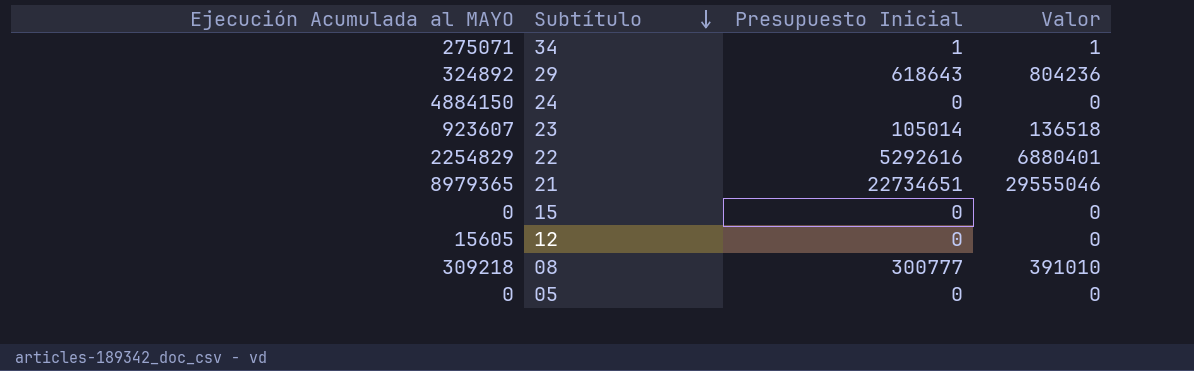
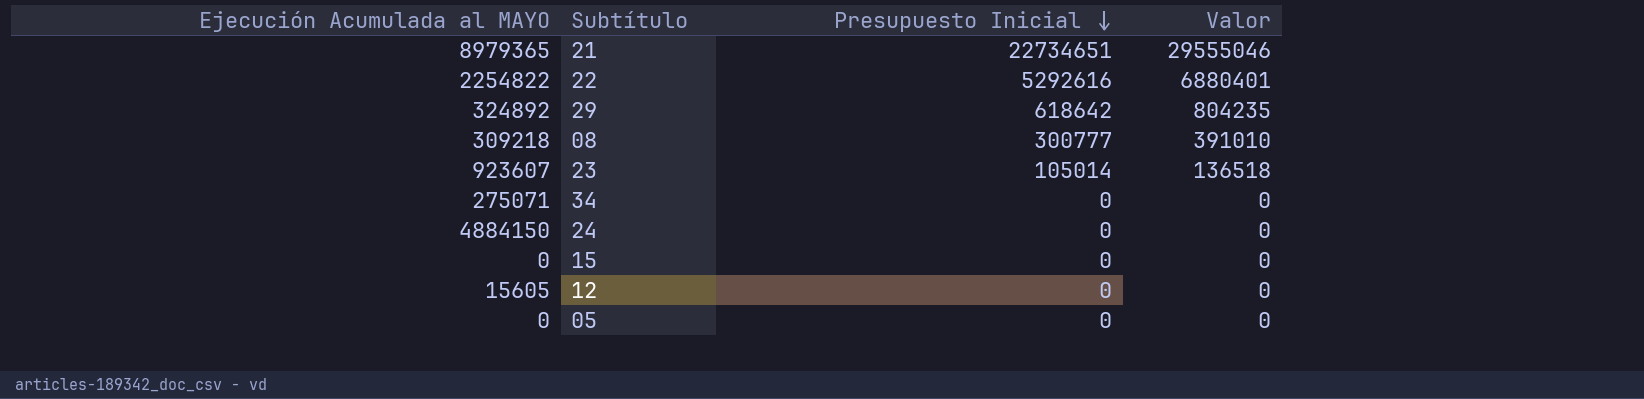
row order: Subtítulo descending -> Presupuesto Inicial descending
22 | Ejecución Acumulada al MAYO: 2254829 -> 2254822
29 | Presupuesto Inicial: 618643 -> 618642
29 | Valor: 804236 -> 804235
34 | Presupuesto Inicial: 1 -> 0
34 | Valor: 1 -> 0

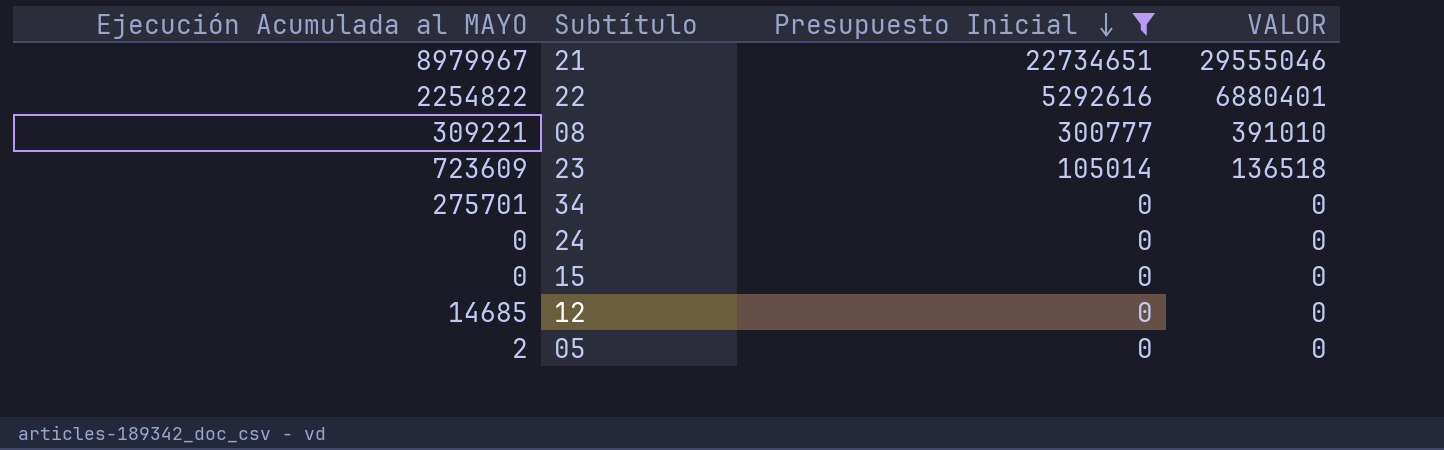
filter: none -> Presupuesto Inicial != 618642
column name: Valor -> VALOR
21 | Ejecución Acumulada al MAYO: 8979365 -> 8979967
08 | Ejecución Acumulada al MAYO: 309218 -> 309221
23 | Ejecución Acumulada al MAYO: 923607 -> 723609
34 | Ejecución Acumulada al MAYO: 275071 -> 275701
24 | Ejecución Acumulada al MAYO: 4884150 -> 0
12 | Ejecución Acumulada al MAYO: 15605 -> 14685
05 | Ejecución Acumulada al MAYO: 0 -> 2

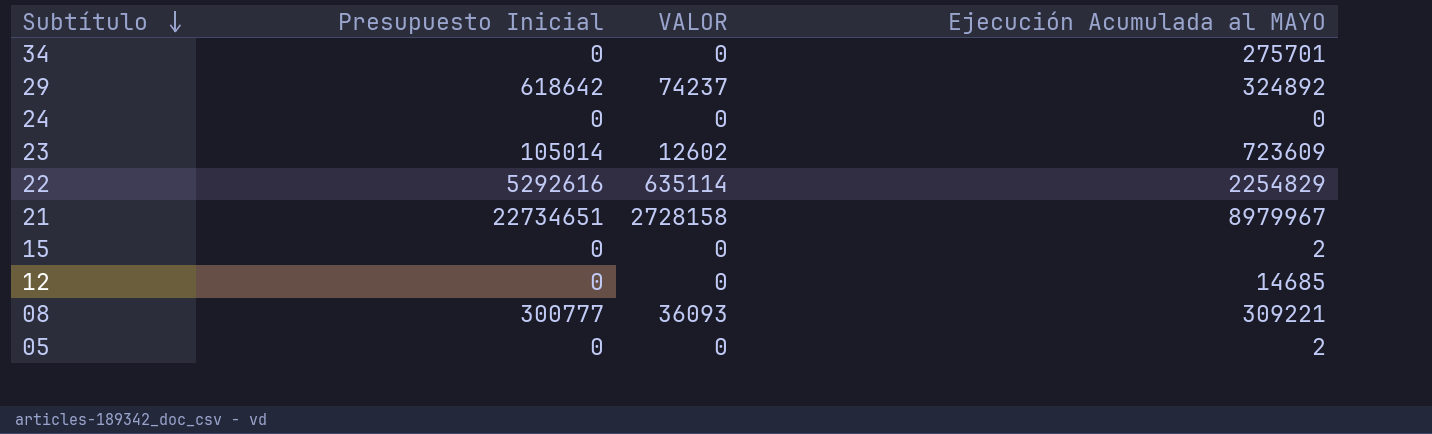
filter: Presupuesto Inicial != 618642 -> none
row order: Presupuesto Inicial descending -> Subtítulo descending
column VALOR | formula: [Presupuesto Inicial] * 1,3 -> [Presupuesto Inicial] * 0,12
column Ejecución Acumulada al MAYO | position: 1 -> 4
22 | Ejecución Acumulada al MAYO: 2254822 -> 2254829
15 | Ejecución Acumulada al MAYO: 0 -> 2

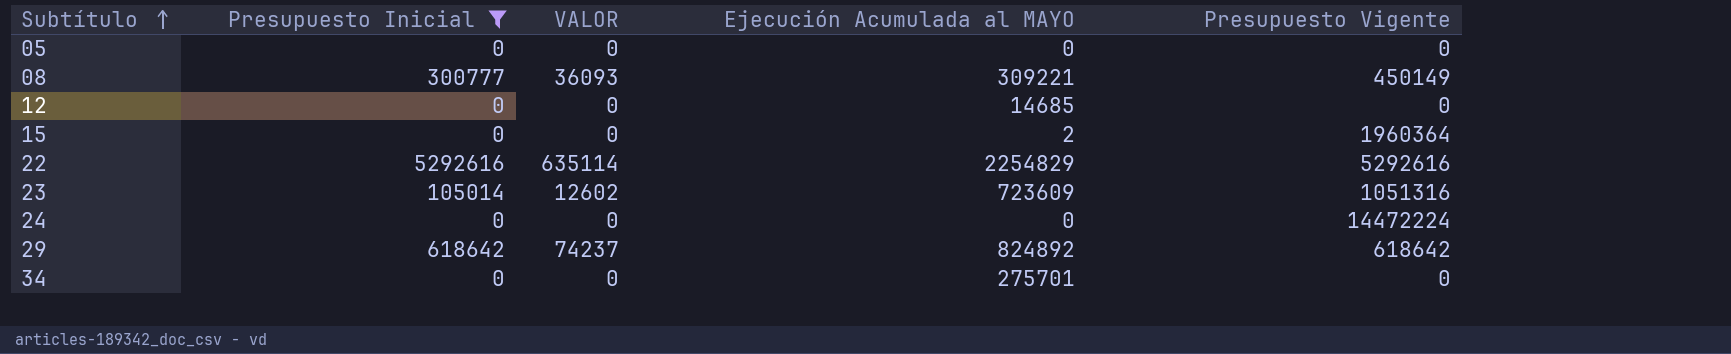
filter: none -> Presupuesto Inicial != 22734651
row order: Subtítulo descending -> Subtítulo ascending
column Presupuesto Vigente | position: none -> 5
05 | Ejecución Acumulada al MAYO: 2 -> 0
29 | Ejecución Acumulada al MAYO: 324892 -> 824892

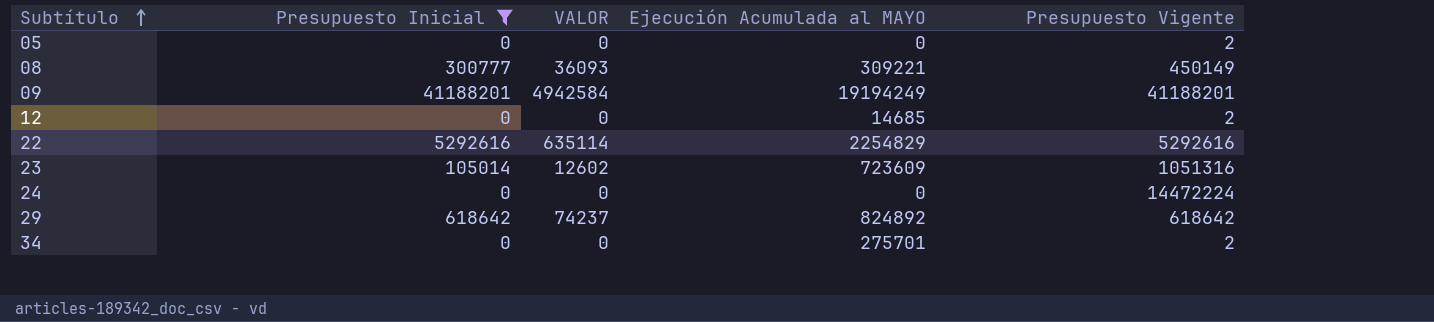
row 15: 0 | 0 | 2 | 1960364 -> none
05 | Presupuesto Vigente: 0 -> 2
row 09: none -> 41188201 | 4942584 | 19194249 | 41188201
12 | Presupuesto Vigente: 0 -> 2
34 | Presupuesto Vigente: 0 -> 2

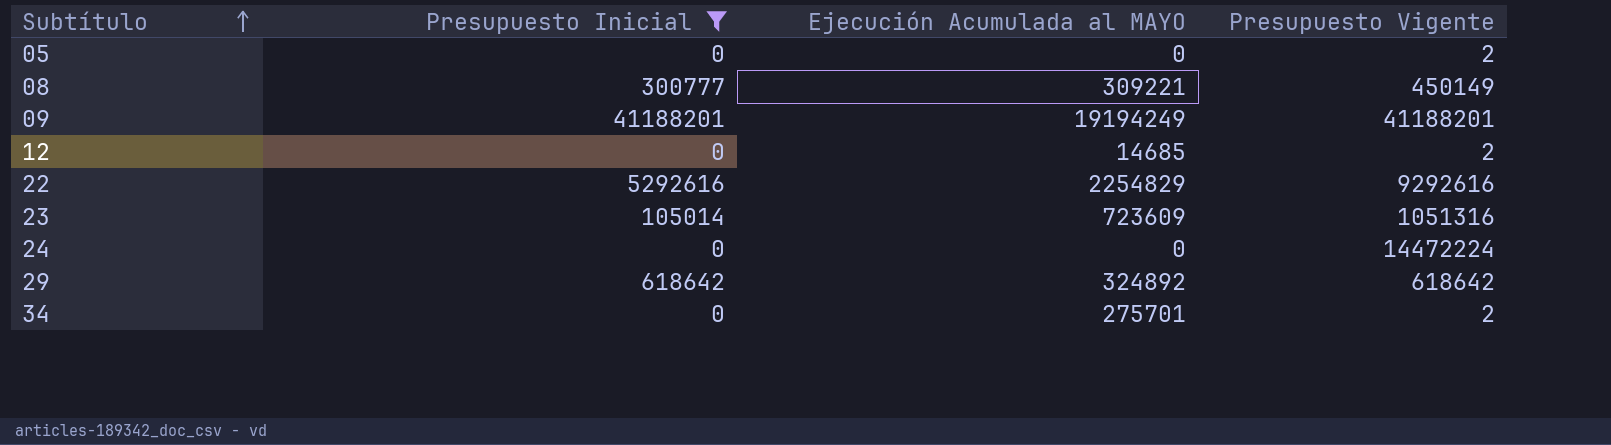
column VALOR | formula: [Presupuesto Inicial] * 0,12 -> none
22 | Presupuesto Vigente: 5292616 -> 9292616
29 | Ejecución Acumulada al MAYO: 824892 -> 324892

